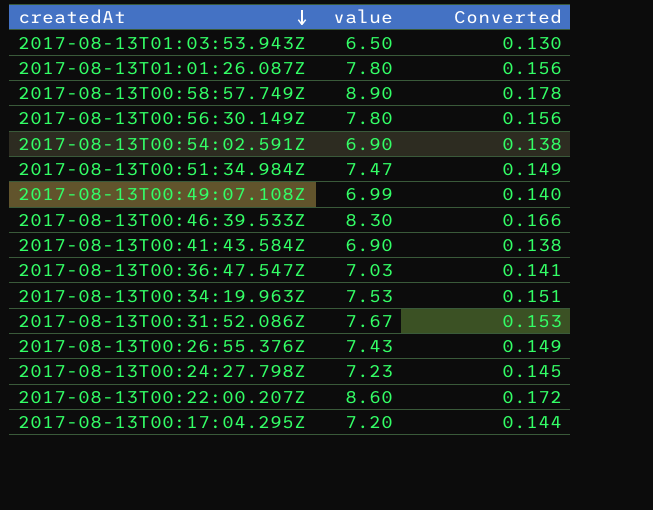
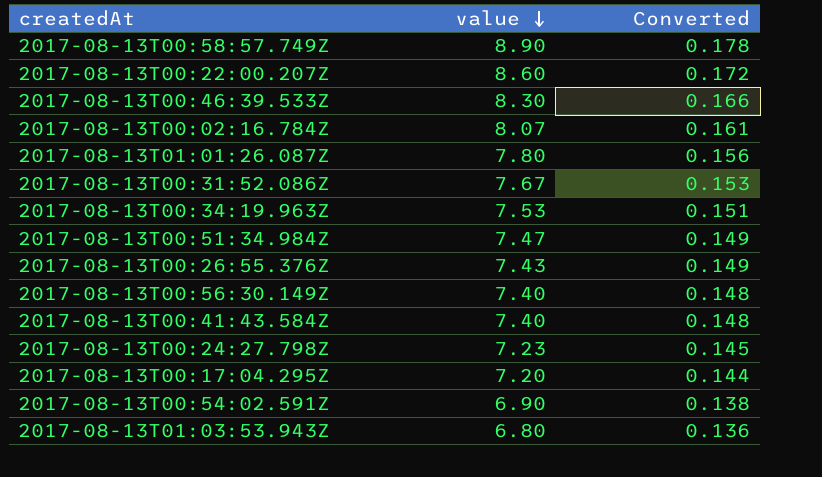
row order: createdAt descending -> value descending
row 2017-08-13T00:49:07.108Z: 6.99 | 0.140 -> none
row 2017-08-13T00:36:47.547Z: 7.03 | 0.141 -> none
row 2017-08-13T00:02:16.784Z: none -> 8.07 | 0.161
2017-08-13T00:56:30.149Z | value: 7.80 -> 7.40
2017-08-13T00:56:30.149Z | Converted: 0.156 -> 0.148
2017-08-13T00:41:43.584Z | value: 6.90 -> 7.40
2017-08-13T00:41:43.584Z | Converted: 0.138 -> 0.148
2017-08-13T01:03:53.943Z | value: 6.50 -> 6.80
2017-08-13T01:03:53.943Z | Converted: 0.130 -> 0.136

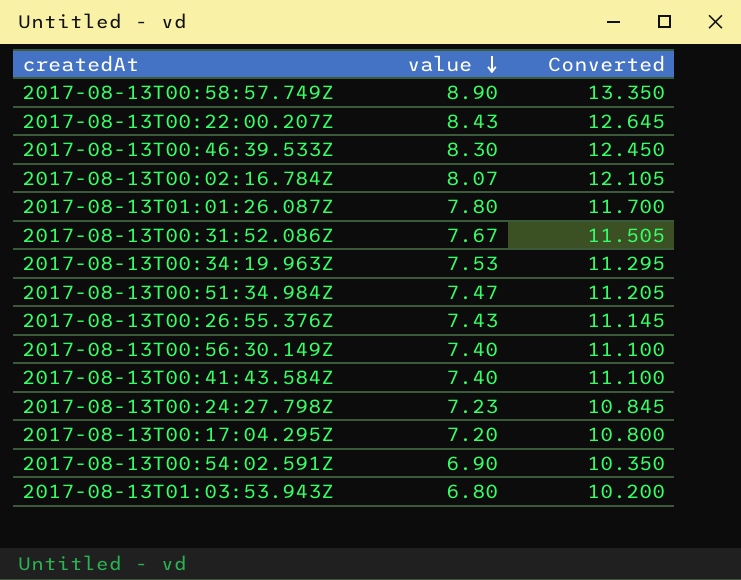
column Converted | formula: [value] * 0.02 -> [value] * 1.5
2017-08-13T00:22:00.207Z | value: 8.60 -> 8.43

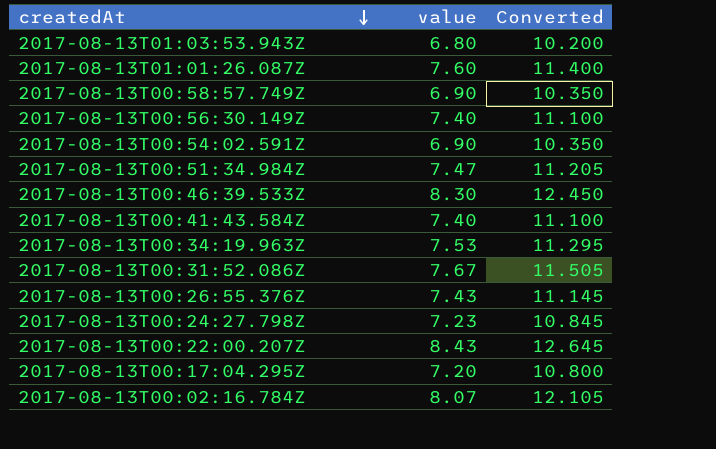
row order: value descending -> createdAt descending
2017-08-13T01:01:26.087Z | value: 7.80 -> 7.60
2017-08-13T01:01:26.087Z | Converted: 11.700 -> 11.400
2017-08-13T00:58:57.749Z | value: 8.90 -> 6.90
2017-08-13T00:58:57.749Z | Converted: 13.350 -> 10.350

